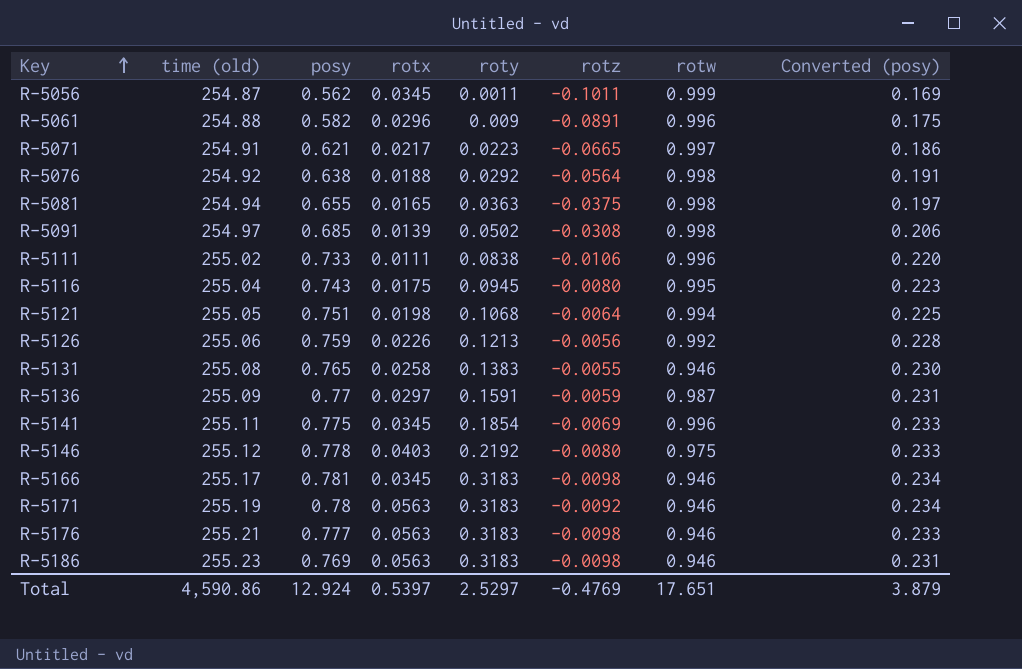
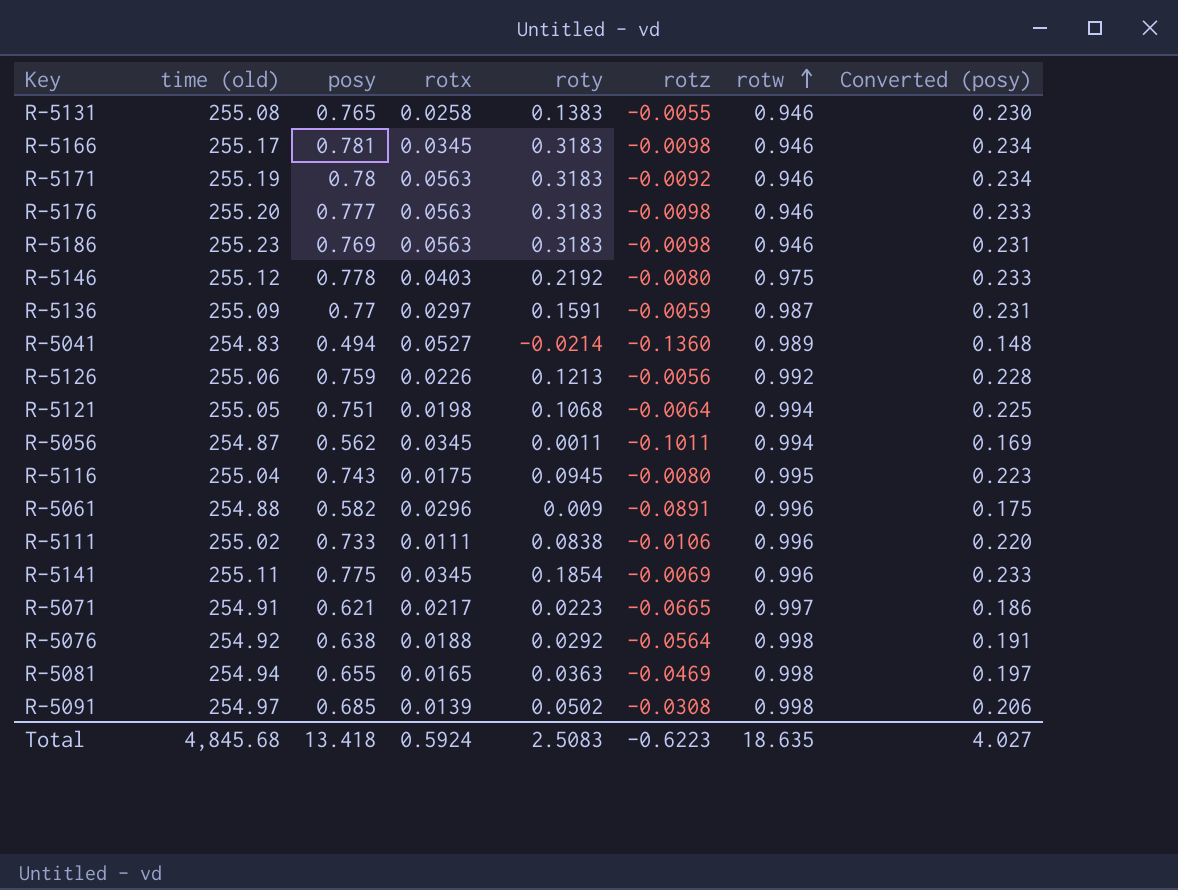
row order: Key ascending -> rotw ascending
R-5176 | time (old): 255.21 -> 255.20
row R-5041: none -> 254.83 | 0.494 | 0.0527 | -0.0214 | -0.1360 | 0.989 | 0.148
R-5056 | rotw: 0.999 -> 0.994
R-5081 | rotz: -0.0375 -> -0.0469
Total | time (old): 4,590.86 -> 4,845.68
Total | posy: 12.924 -> 13.418
Total | rotx: 0.5397 -> 0.5924
Total | roty: 2.5297 -> 2.5083
Total | rotz: -0.4769 -> -0.6223
Total | rotw: 17.651 -> 18.635
Total | Converted (posy): 3.879 -> 4.027

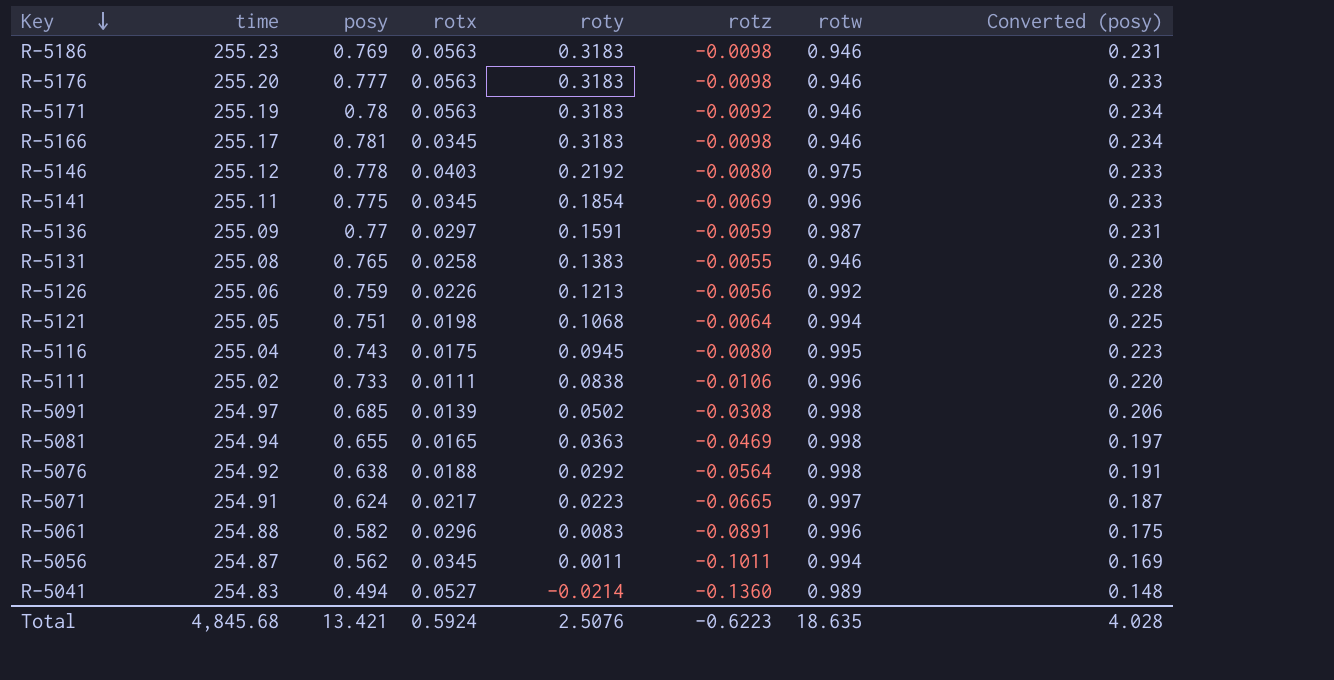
row order: rotw ascending -> Key descending
column name: time (old) -> time
R-5071 | posy: 0.621 -> 0.624
R-5071 | Converted (posy): 0.186 -> 0.187
R-5061 | roty: 0.009 -> 0.0083
Total | posy: 13.418 -> 13.421
Total | roty: 2.5083 -> 2.5076
Total | Converted (posy): 4.027 -> 4.028

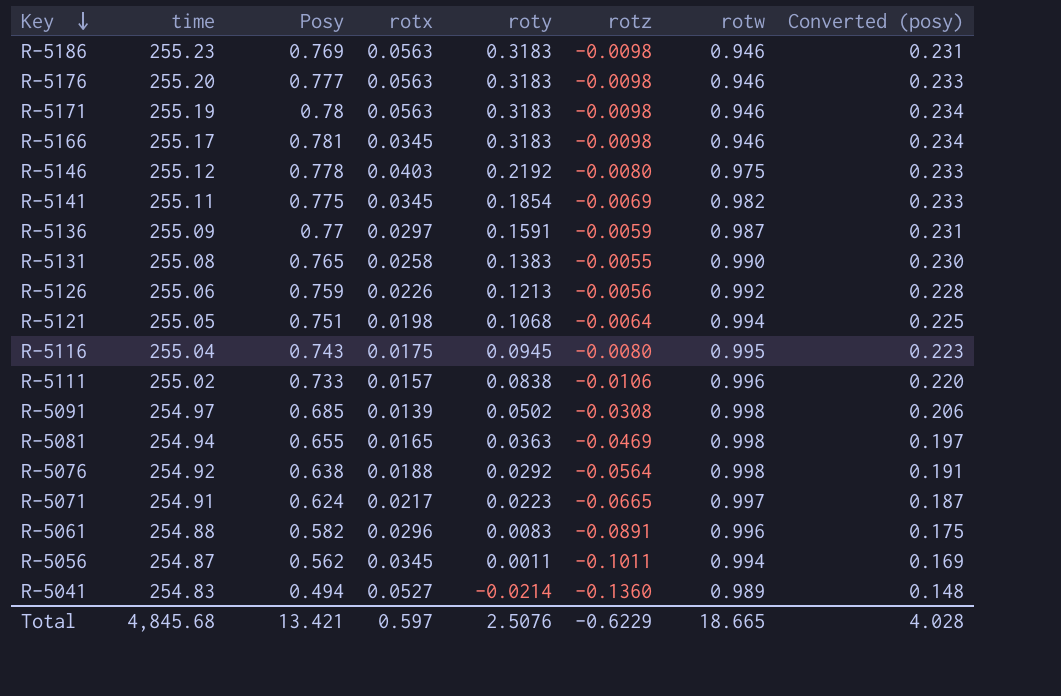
column name: posy -> Posy
R-5171 | rotz: -0.0092 -> -0.0098
R-5141 | rotw: 0.996 -> 0.982
R-5131 | rotw: 0.946 -> 0.990
R-5111 | rotx: 0.0111 -> 0.0157
Total | rotx: 0.5924 -> 0.597
Total | rotz: -0.6223 -> -0.6229
Total | rotw: 18.635 -> 18.665

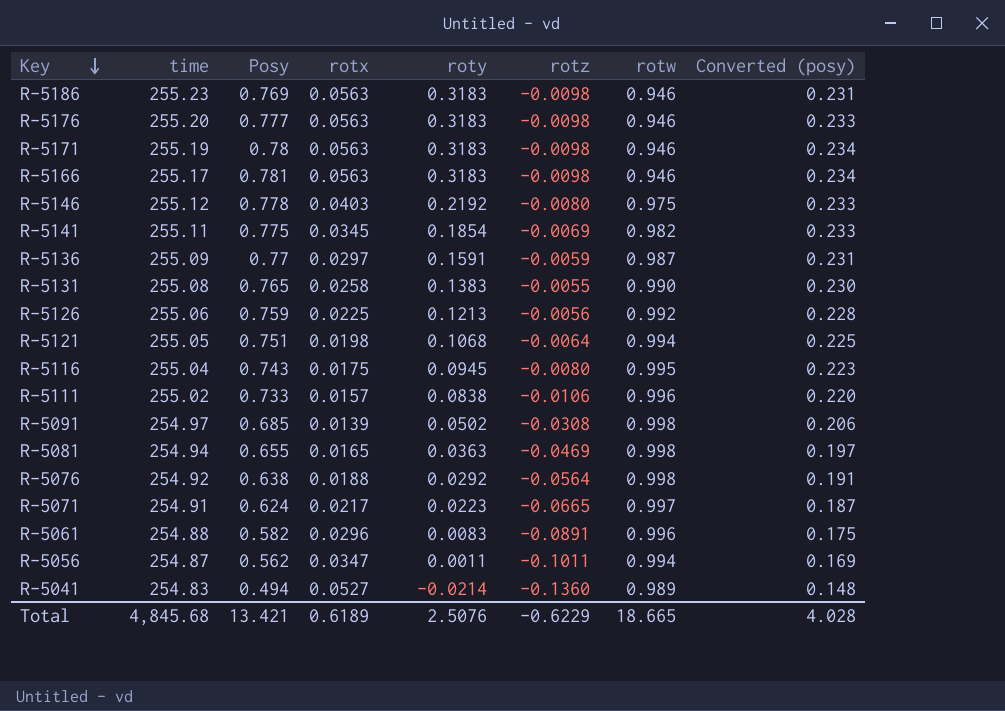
R-5166 | rotx: 0.0345 -> 0.0563
R-5126 | rotx: 0.0226 -> 0.0225
R-5056 | rotx: 0.0345 -> 0.0347
Total | rotx: 0.597 -> 0.6189

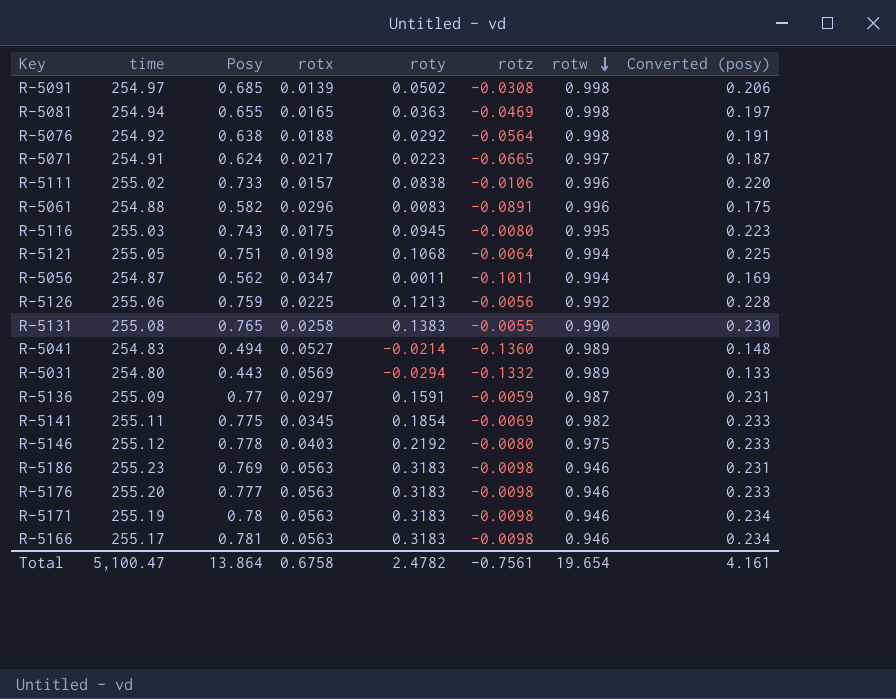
row order: Key descending -> rotw descending
R-5116 | time: 255.04 -> 255.03
row R-5031: none -> 254.80 | 0.443 | 0.0569 | -0.0294 | -0.1332 | 0.989 | 0.133
Total | time: 4,845.68 -> 5,100.47
Total | Posy: 13.421 -> 13.864
Total | rotx: 0.6189 -> 0.6758
Total | roty: 2.5076 -> 2.4782
Total | rotz: -0.6229 -> -0.7561
Total | rotw: 18.665 -> 19.654
Total | Converted (posy): 4.028 -> 4.161

